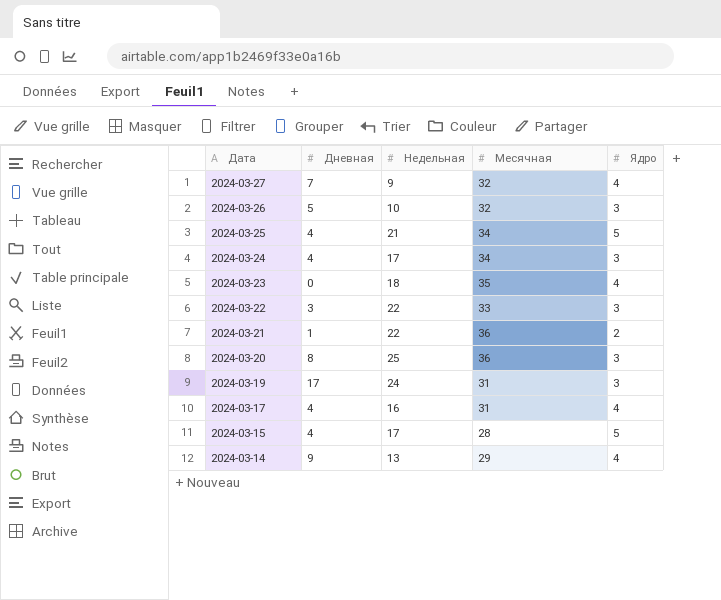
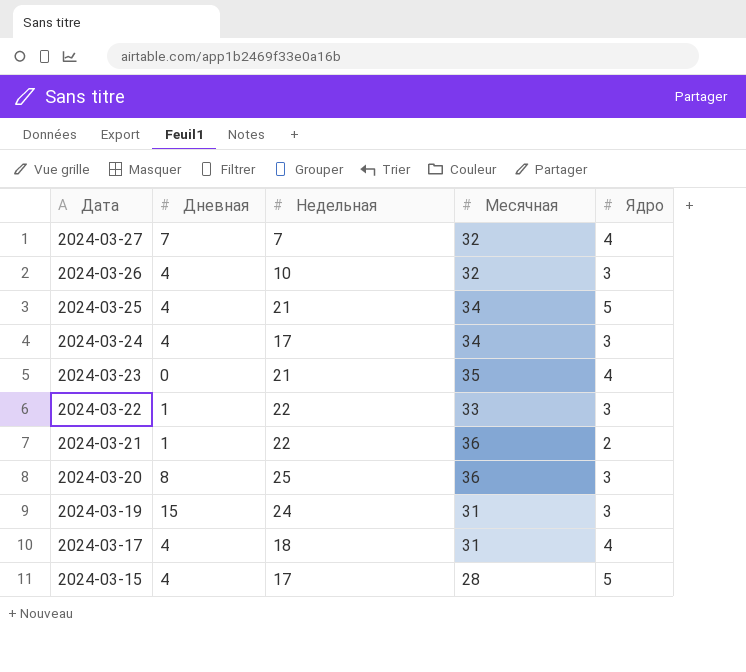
row 2024-03-14: 9 | 13 | 29 | 4 -> none
2024-03-27 | Недельная: 9 -> 7
2024-03-26 | Дневная: 5 -> 4
2024-03-23 | Недельная: 18 -> 21
2024-03-22 | Дневная: 3 -> 1
2024-03-19 | Дневная: 17 -> 15
2024-03-17 | Недельная: 16 -> 18

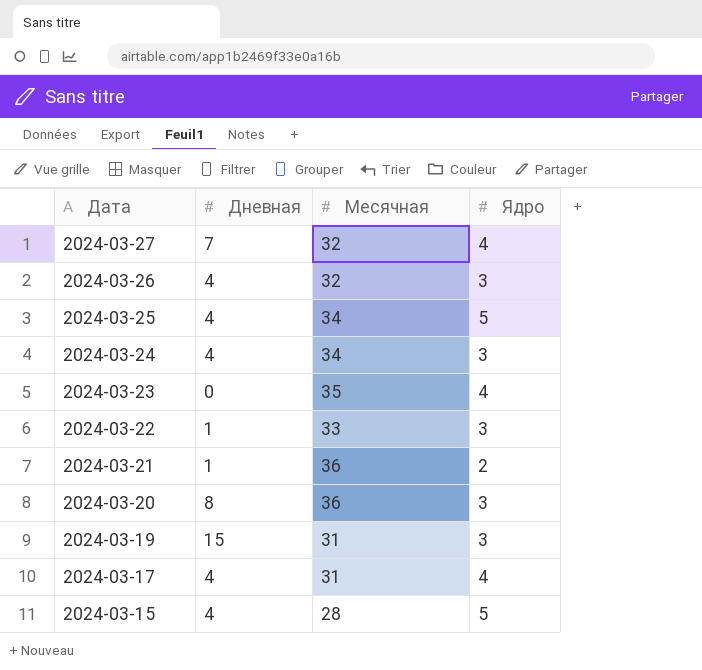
column Недельная | position: 3 -> none

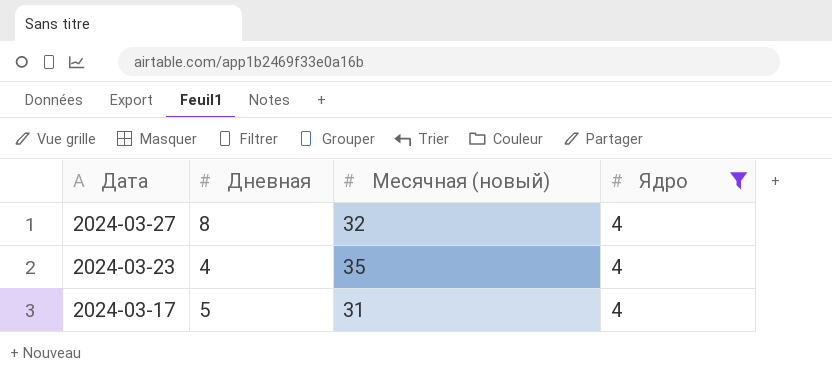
filter: none -> Ядро = 4
column name: Месячная -> Месячная (новый)
2024-03-27 | Дневная: 7 -> 8
2024-03-23 | Дневная: 0 -> 4
2024-03-17 | Дневная: 4 -> 5

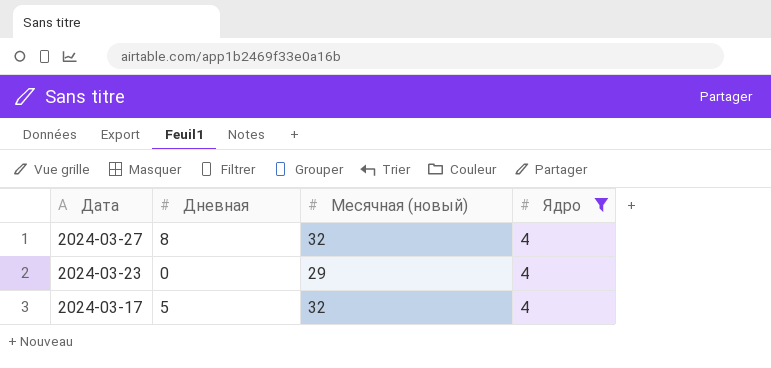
2024-03-23 | Дневная: 4 -> 0
2024-03-23 | Месячная (новый): 35 -> 29
2024-03-17 | Месячная (новый): 31 -> 32

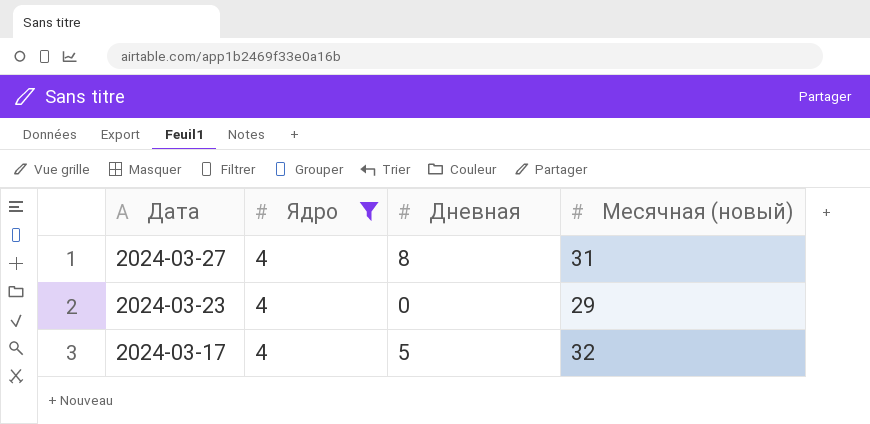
column Ядро | position: 4 -> 2
2024-03-27 | Месячная (новый): 32 -> 31

